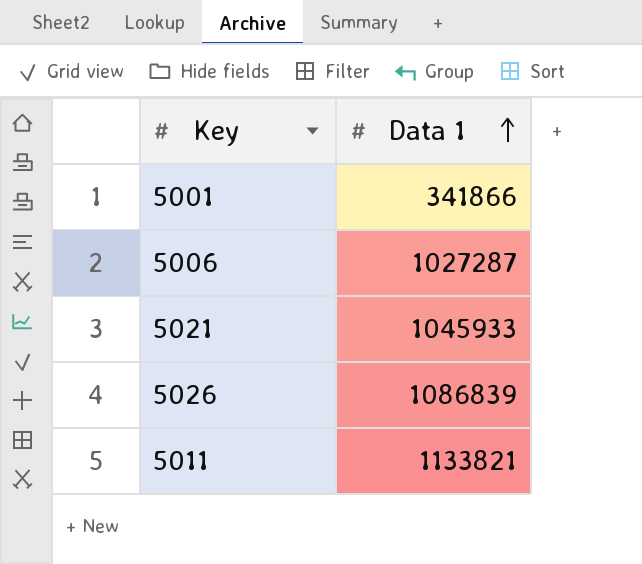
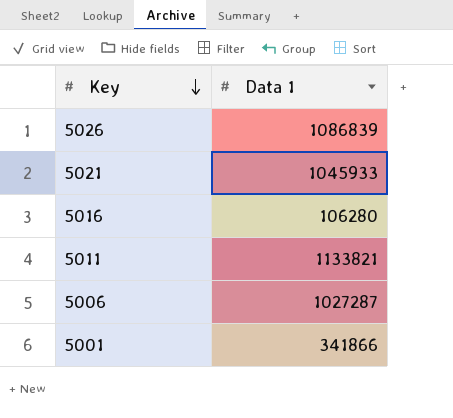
row order: Data 1 ascending -> Key descending
row 5016: none -> 106280

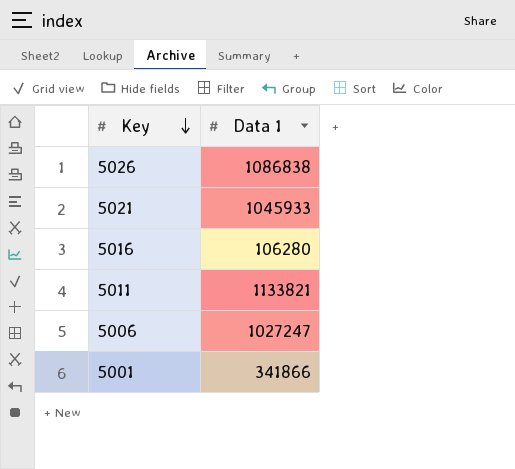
5026 | Data 1: 1086839 -> 1086838
5006 | Data 1: 1027287 -> 1027247

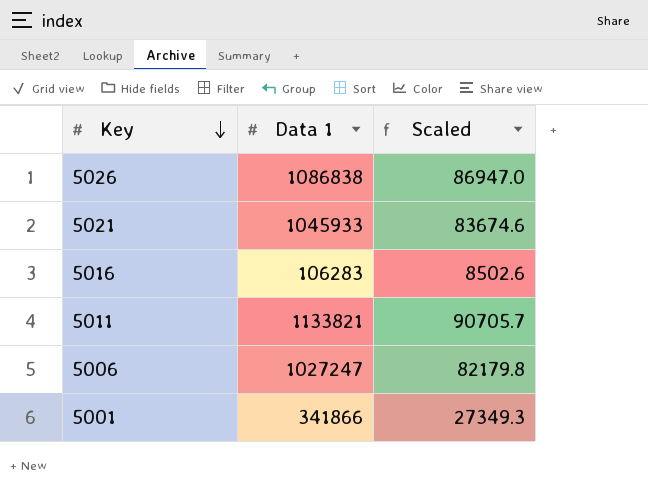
column Scaled | formula: none -> [Data 1] * 0.08
5016 | Data 1: 106280 -> 106283

